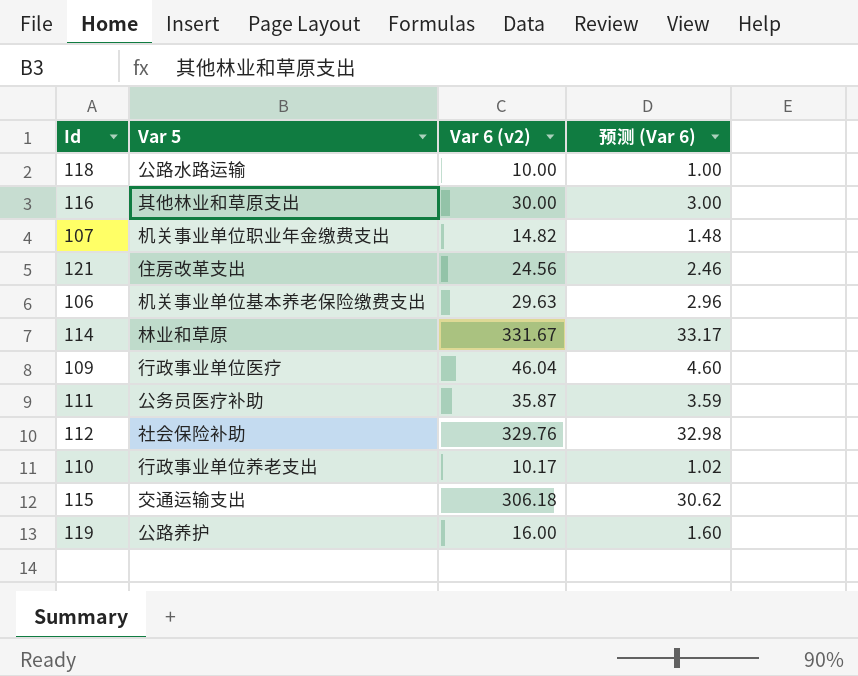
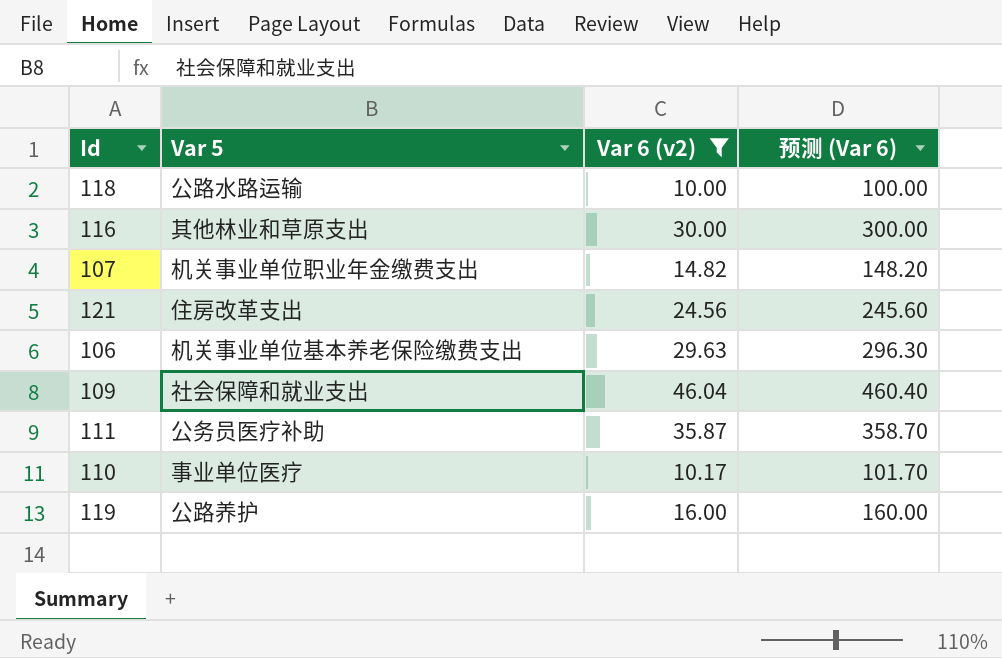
filter: none -> Var 6 (v2) <= 46.04
column 预测 (Var 6) | formula: [Var 6 (v2)] * 0.1 -> [Var 6 (v2)] * 10
109 | Var 5: 行政事业单位医疗 -> 社会保障和就业支出
110 | Var 5: 行政事业单位养老支出 -> 事业单位医疗

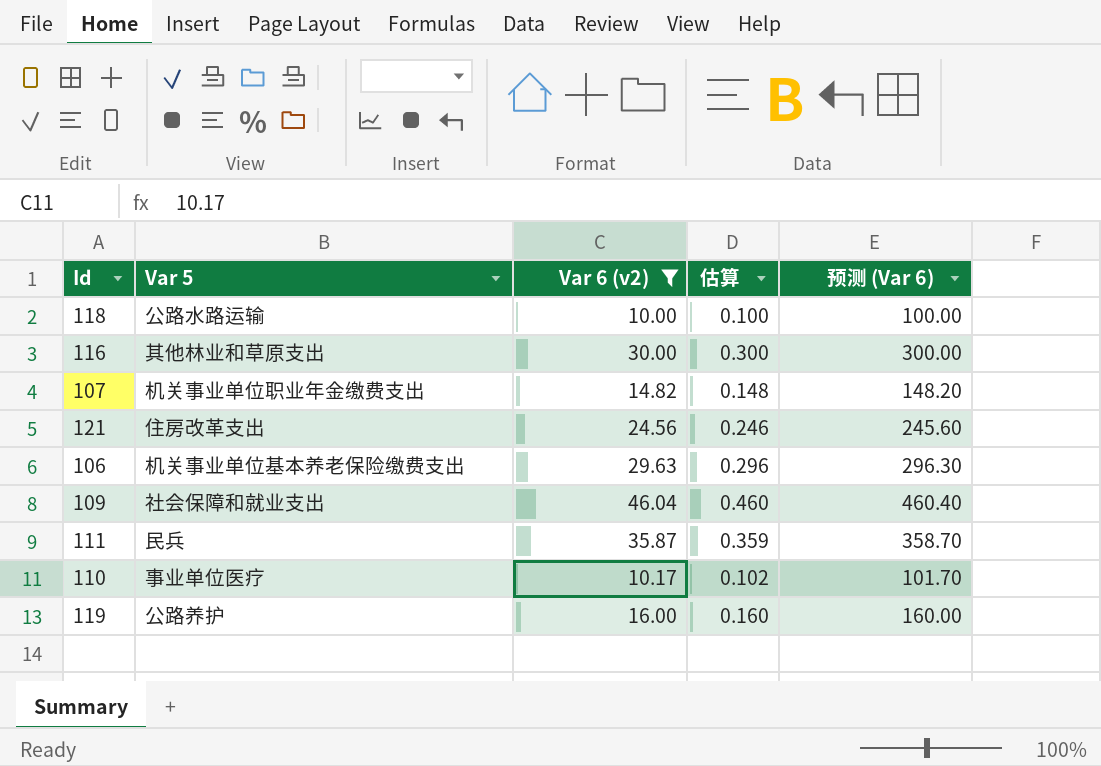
column 估算 | formula: none -> [Var 6 (v2)] * 0.01
111 | Var 5: 公务员医疗补助 -> 民兵

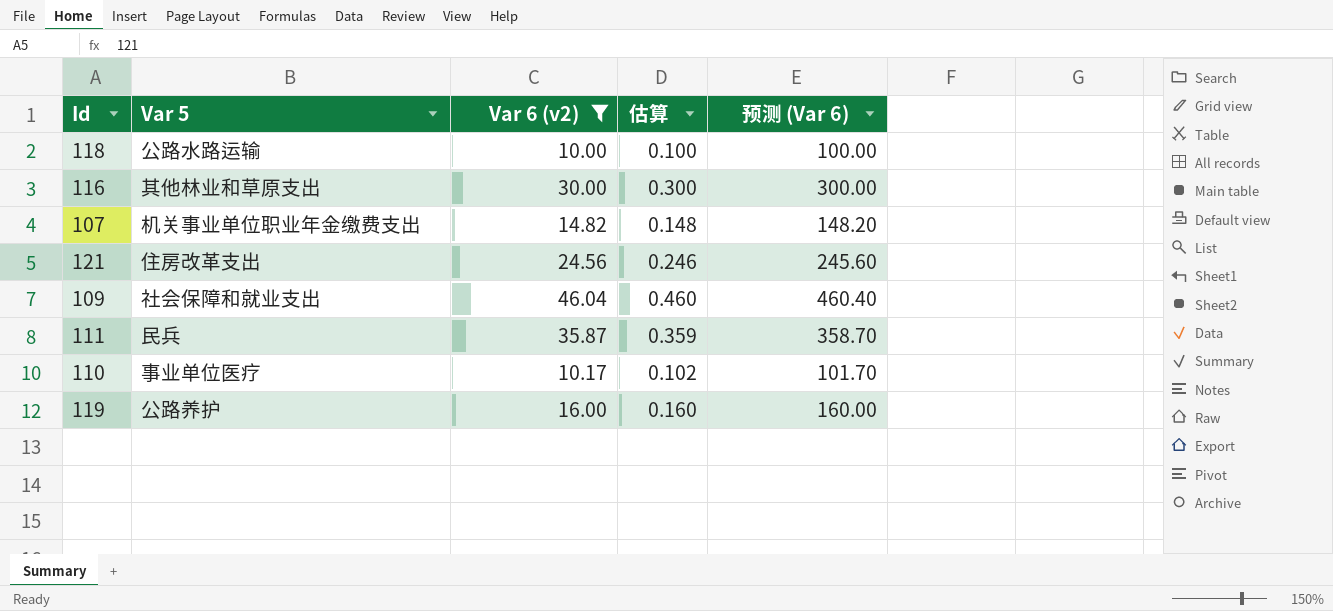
row 106: 机关事业单位基本养老保险缴费支出 | 29.63 | 0.296 | 296.30 -> none

